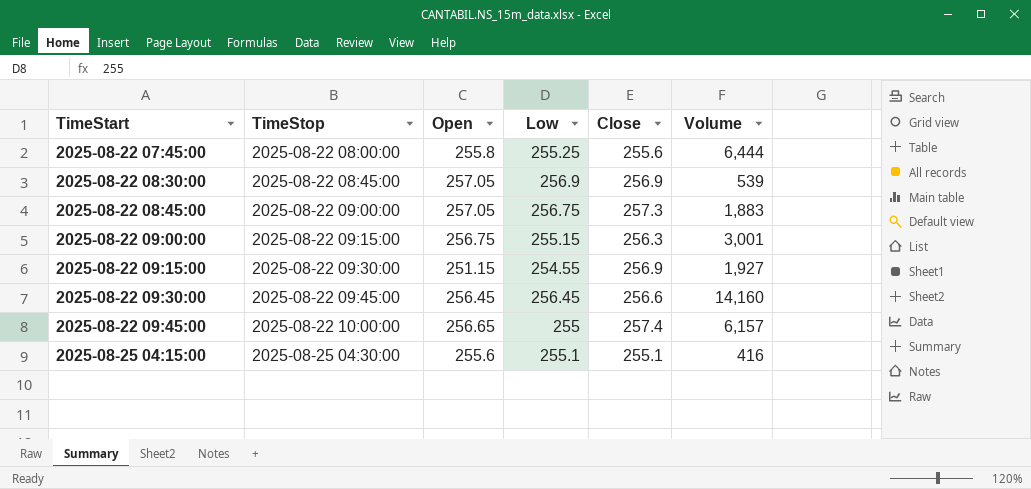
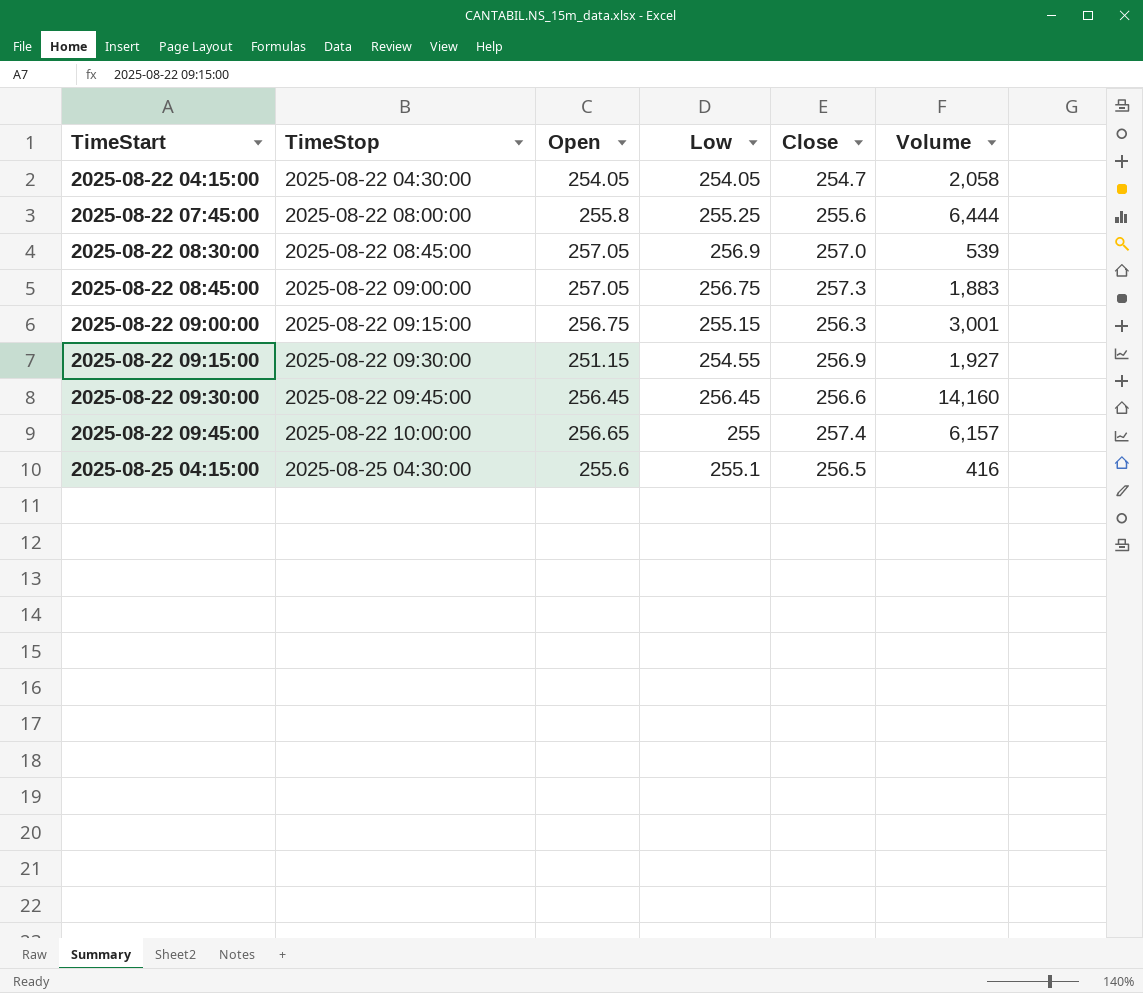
row 2025-08-22 04:15:00: none -> 2025-08-22 04:30:00 | 254.05 | 254.05 | 254.7 | 2,058
2025-08-22 08:30:00 | Close: 256.9 -> 257.0
2025-08-25 04:15:00 | Close: 255.1 -> 256.5

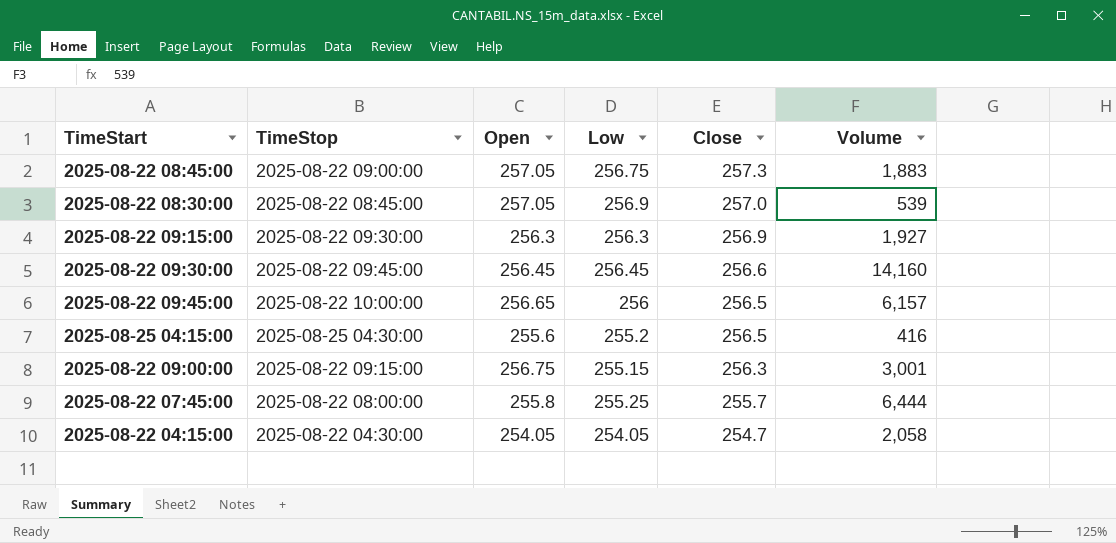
row order: TimeStart ascending -> Close descending
2025-08-22 09:15:00 | Open: 251.15 -> 256.3
2025-08-22 09:15:00 | Low: 254.55 -> 256.3
2025-08-22 09:45:00 | Low: 255 -> 256
2025-08-22 09:45:00 | Close: 257.4 -> 256.5
2025-08-25 04:15:00 | Low: 255.1 -> 255.2
2025-08-22 07:45:00 | Close: 255.6 -> 255.7

